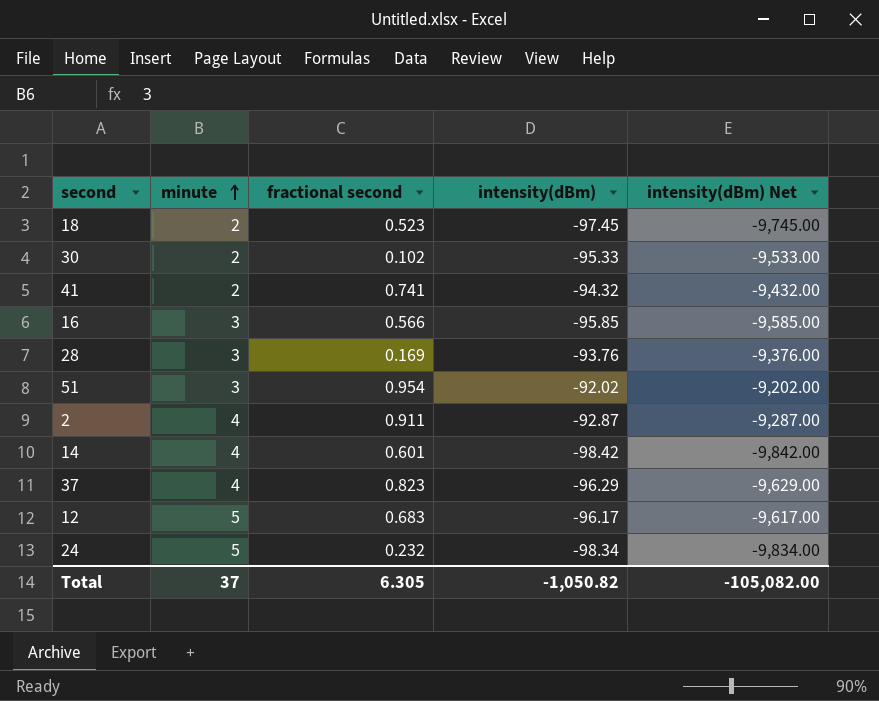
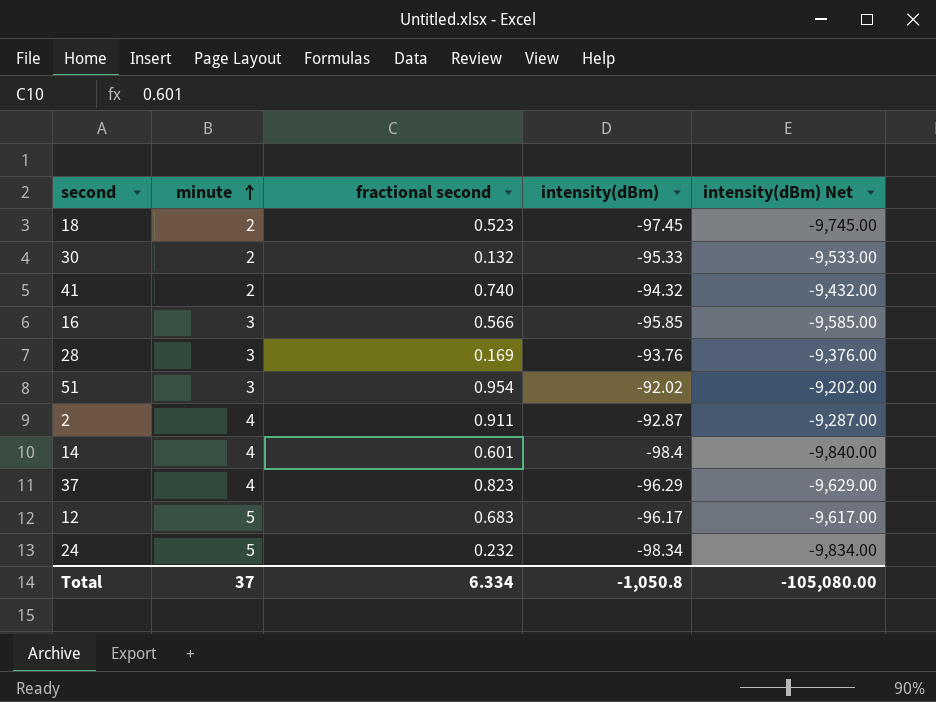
30 | fractional second: 0.102 -> 0.132
41 | fractional second: 0.741 -> 0.740
14 | intensity(dBm): -98.42 -> -98.4
14 | intensity(dBm) Net: -9,842.00 -> -9,840.00
Total | fractional second: 6.305 -> 6.334
Total | intensity(dBm): -1,050.82 -> -1,050.8
Total | intensity(dBm) Net: -105,082.00 -> -105,080.00

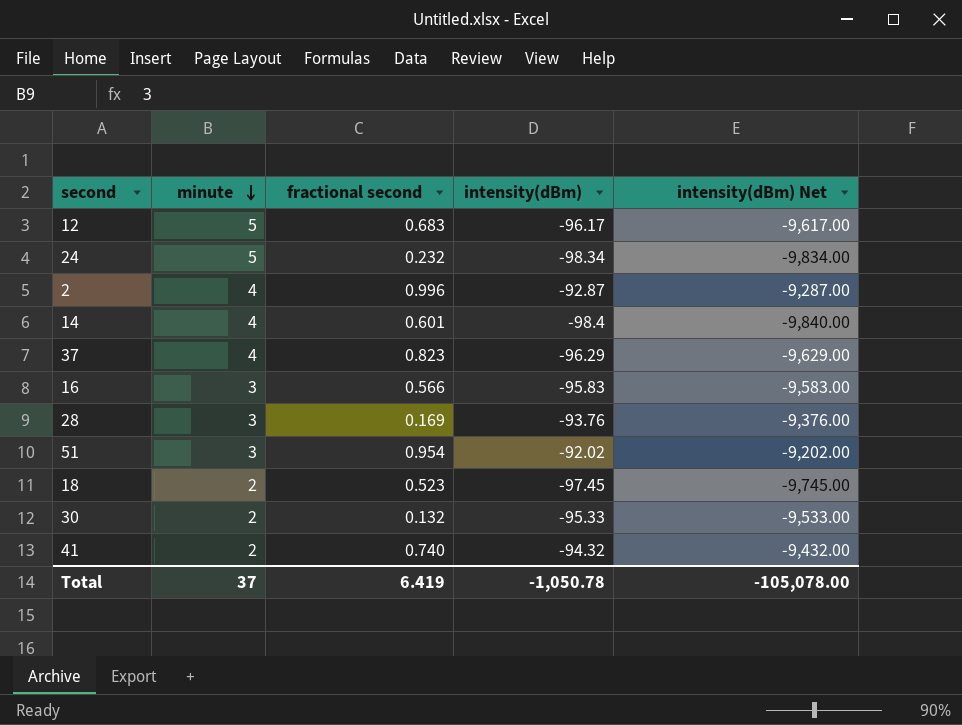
row order: minute ascending -> minute descending
2 | fractional second: 0.911 -> 0.996
16 | intensity(dBm): -95.85 -> -95.83
16 | intensity(dBm) Net: -9,585.00 -> -9,583.00
Total | fractional second: 6.334 -> 6.419
Total | intensity(dBm): -1,050.8 -> -1,050.78
Total | intensity(dBm) Net: -105,080.00 -> -105,078.00

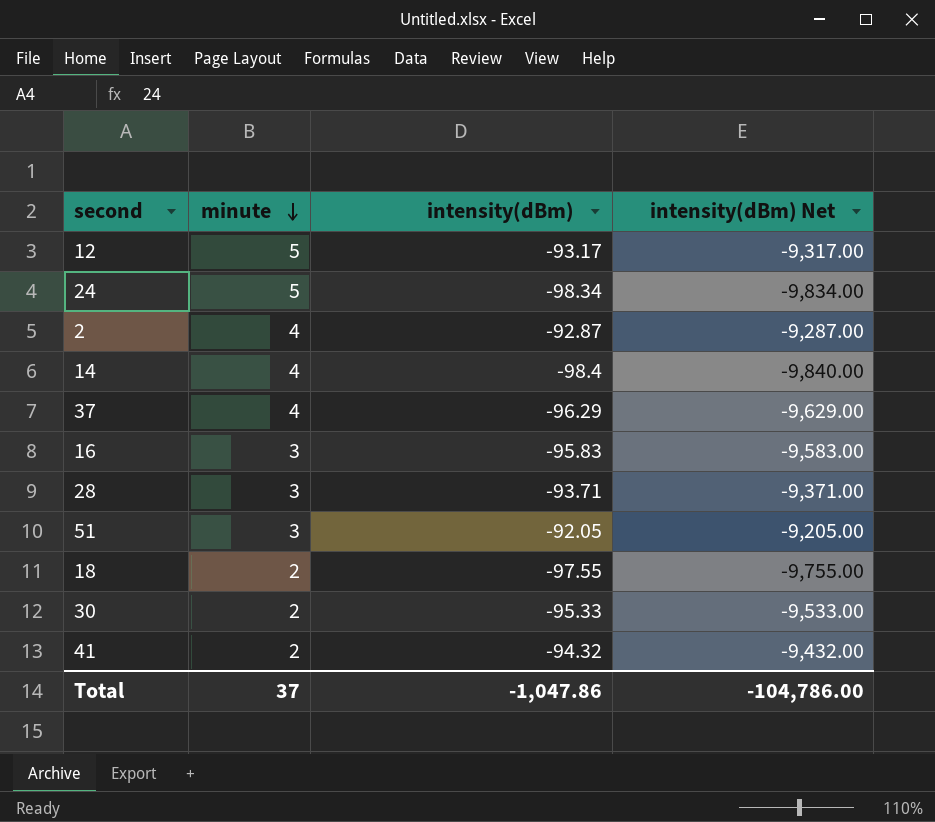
column fractional second | position: 3 -> none
12 | intensity(dBm): -96.17 -> -93.17
12 | intensity(dBm) Net: -9,617.00 -> -9,317.00
28 | intensity(dBm): -93.76 -> -93.71
28 | intensity(dBm) Net: -9,376.00 -> -9,371.00
51 | intensity(dBm): -92.02 -> -92.05
51 | intensity(dBm) Net: -9,202.00 -> -9,205.00
18 | intensity(dBm): -97.45 -> -97.55
18 | intensity(dBm) Net: -9,745.00 -> -9,755.00
Total | intensity(dBm): -1,050.78 -> -1,047.86
Total | intensity(dBm) Net: -105,078.00 -> -104,786.00

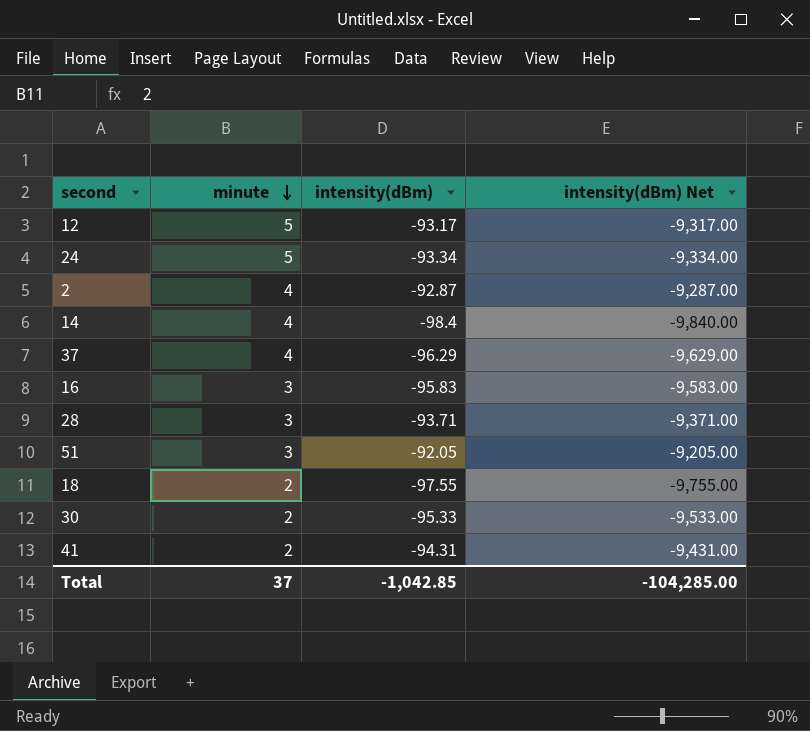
24 | intensity(dBm): -98.34 -> -93.34
24 | intensity(dBm) Net: -9,834.00 -> -9,334.00
41 | intensity(dBm): -94.32 -> -94.31
41 | intensity(dBm) Net: -9,432.00 -> -9,431.00
Total | intensity(dBm): -1,047.86 -> -1,042.85
Total | intensity(dBm) Net: -104,786.00 -> -104,285.00

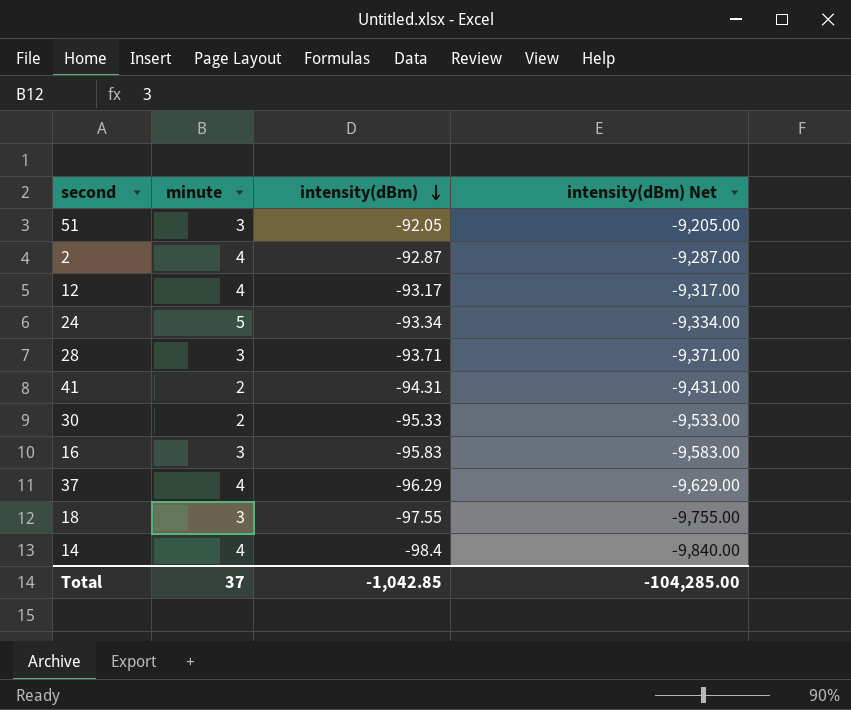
row order: minute descending -> intensity(dBm) descending
12 | minute: 5 -> 4
18 | minute: 2 -> 3

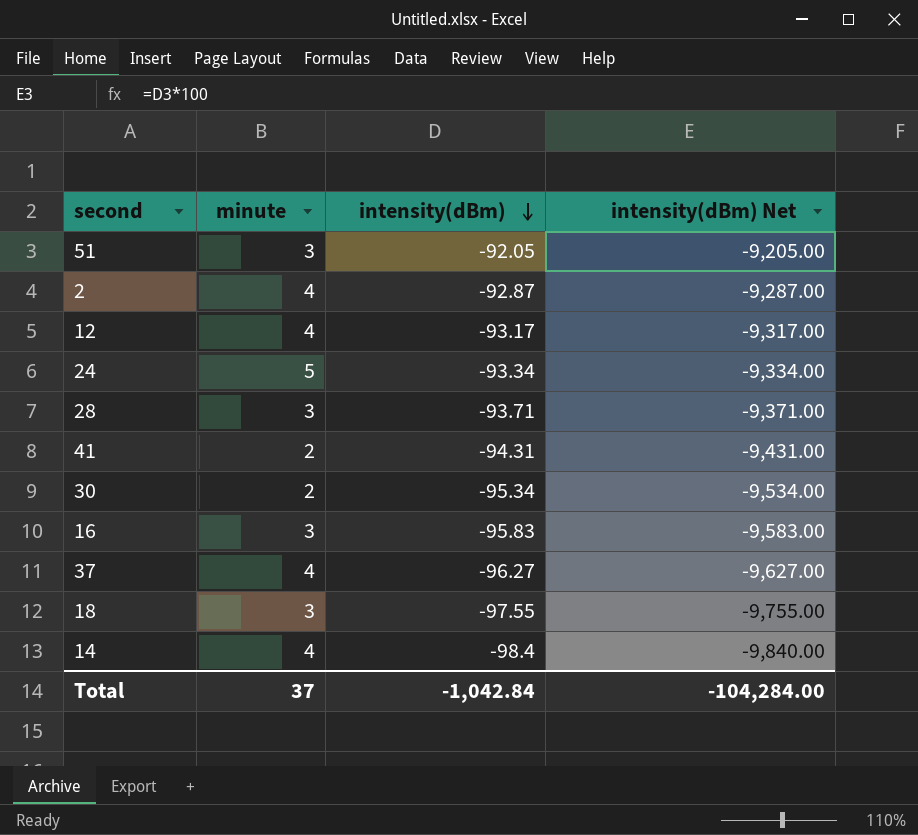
30 | intensity(dBm): -95.33 -> -95.34
30 | intensity(dBm) Net: -9,533.00 -> -9,534.00
37 | intensity(dBm): -96.29 -> -96.27
37 | intensity(dBm) Net: -9,629.00 -> -9,627.00
Total | intensity(dBm): -1,042.85 -> -1,042.84
Total | intensity(dBm) Net: -104,285.00 -> -104,284.00

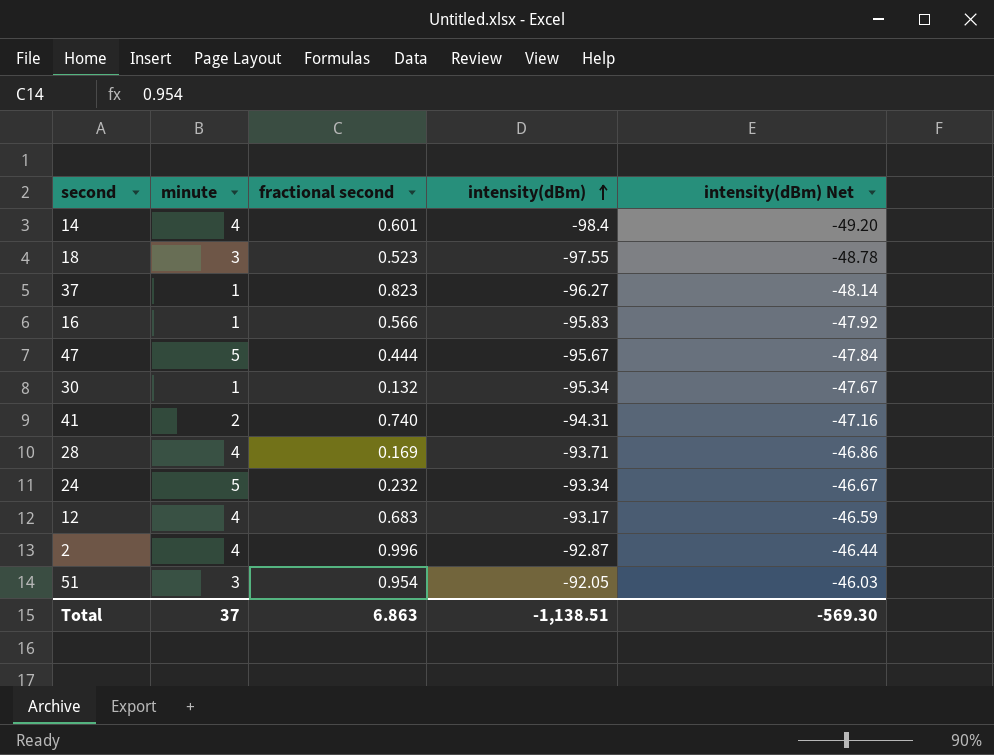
row order: intensity(dBm) descending -> intensity(dBm) ascending
column fractional second | position: none -> 3
column intensity(dBm) Net | formula: [intensity(dBm)] * 100 -> [intensity(dBm)] * 0.5
37 | minute: 4 -> 1
16 | minute: 3 -> 1
row 47: none -> 5 | 0.444 | -95.67 | -47.84
30 | minute: 2 -> 1
28 | minute: 3 -> 4
Total | intensity(dBm): -1,042.84 -> -1,138.51
Total | intensity(dBm) Net: -104,284.00 -> -569.30

